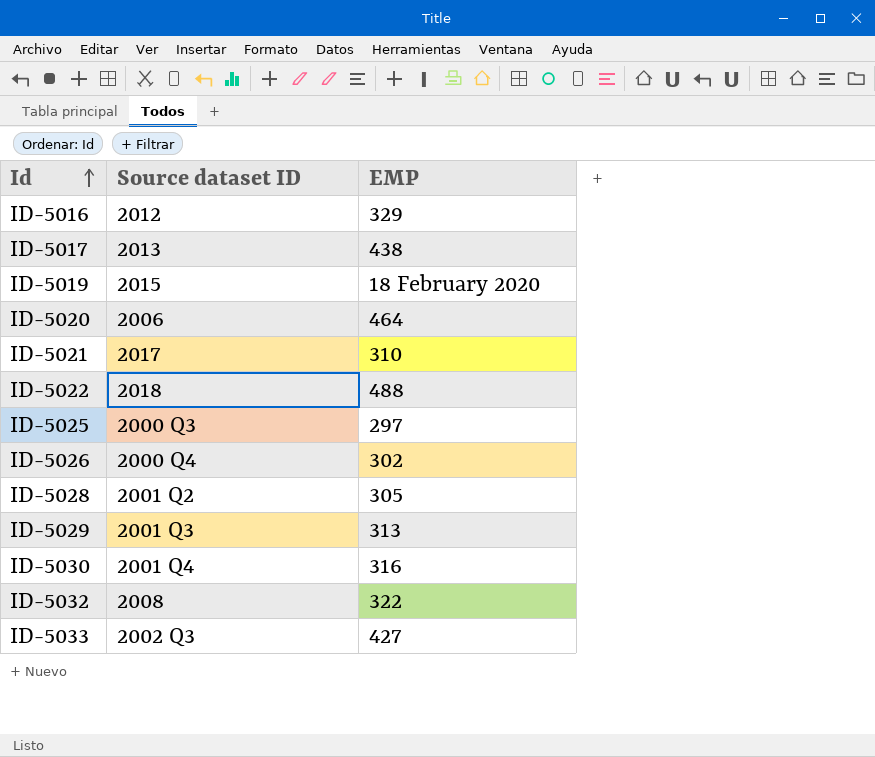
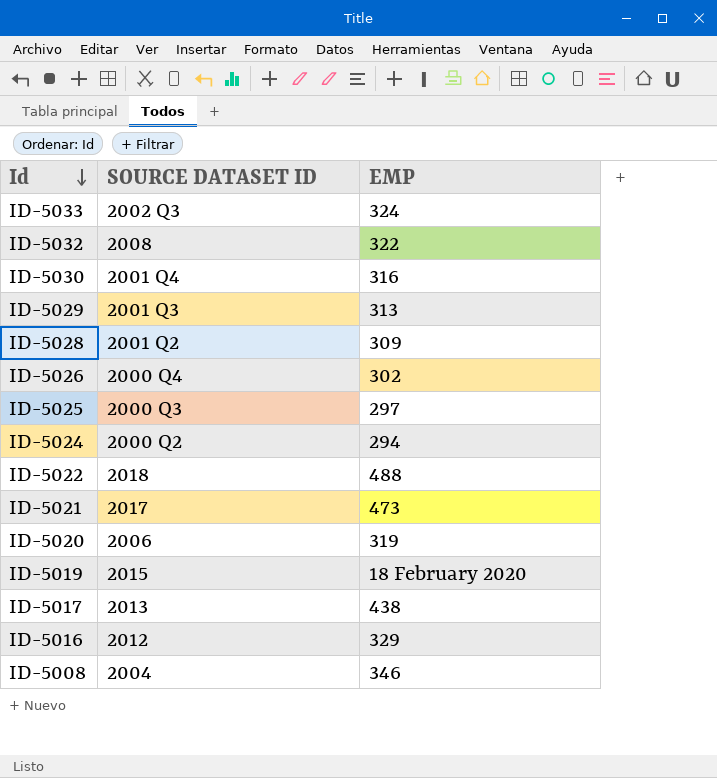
row order: Id ascending -> Id descending
column name: Source dataset ID -> SOURCE DATASET ID
ID-5033 | EMP: 427 -> 324
ID-5028 | EMP: 305 -> 309
row ID-5024: none -> 2000 Q2 | 294
ID-5021 | EMP: 310 -> 473
ID-5020 | EMP: 464 -> 319
row ID-5008: none -> 2004 | 346

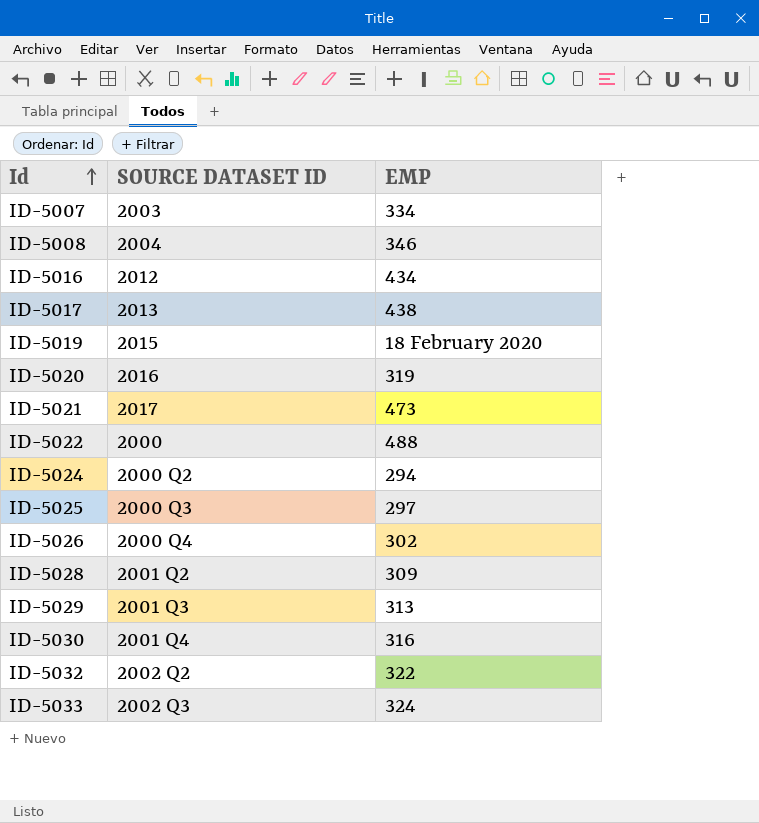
row order: Id descending -> Id ascending
row ID-5007: none -> 2003 | 334
ID-5016 | EMP: 329 -> 434
ID-5020 | SOURCE DATASET ID: 2006 -> 2016
ID-5022 | SOURCE DATASET ID: 2018 -> 2000
ID-5032 | SOURCE DATASET ID: 2008 -> 2002 Q2

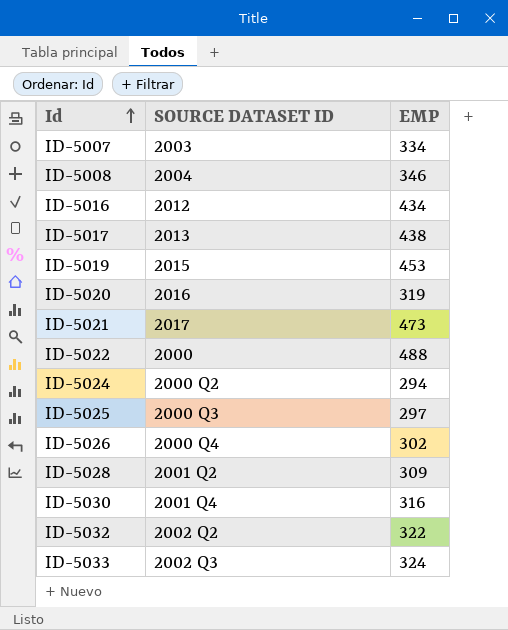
row ID-5029: 2001 Q3 | 313 -> none
ID-5019 | EMP: 18 February 2020 -> 453

